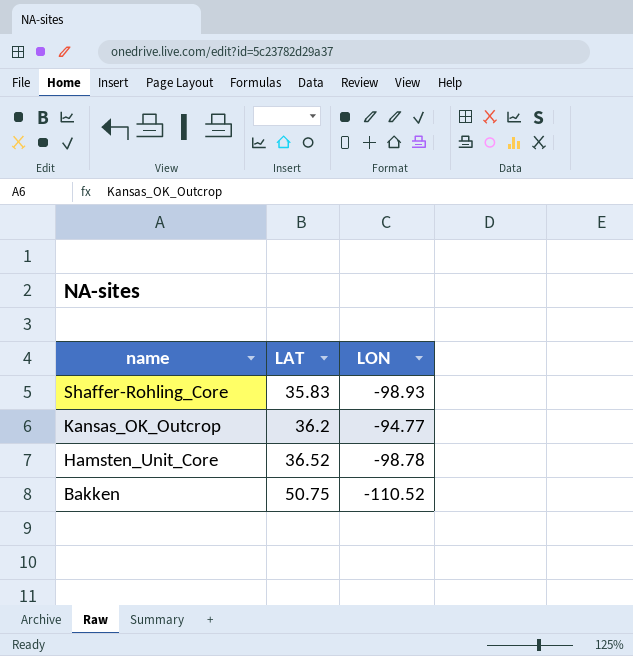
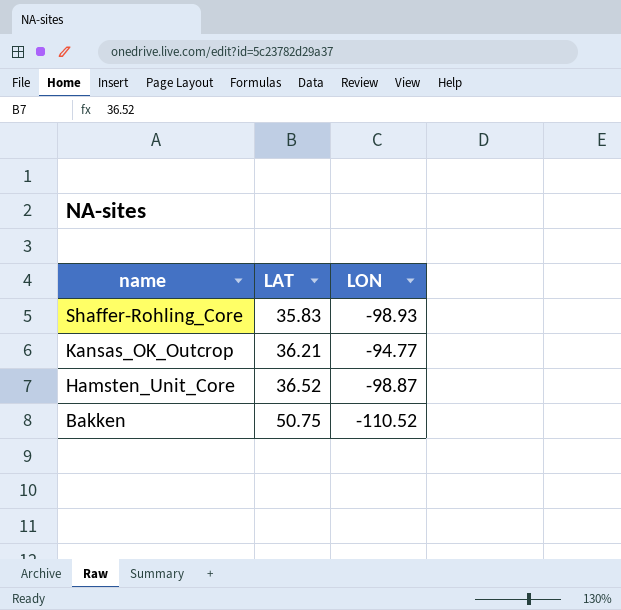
Kansas_OK_Outcrop | LAT: 36.2 -> 36.21
Hamsten_Unit_Core | LON: -98.78 -> -98.87

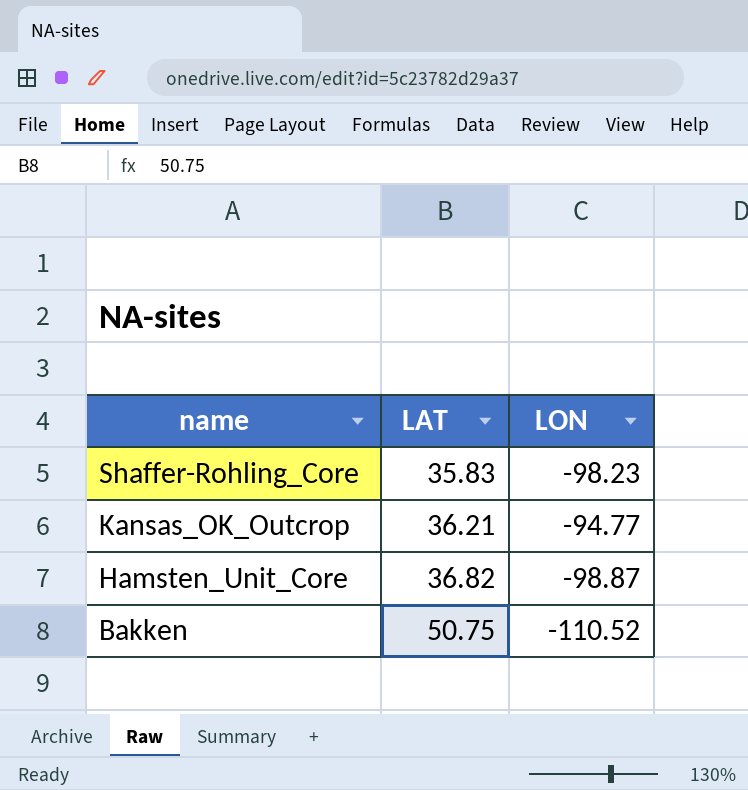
Shaffer-Rohling_Core | LON: -98.93 -> -98.23
Hamsten_Unit_Core | LAT: 36.52 -> 36.82

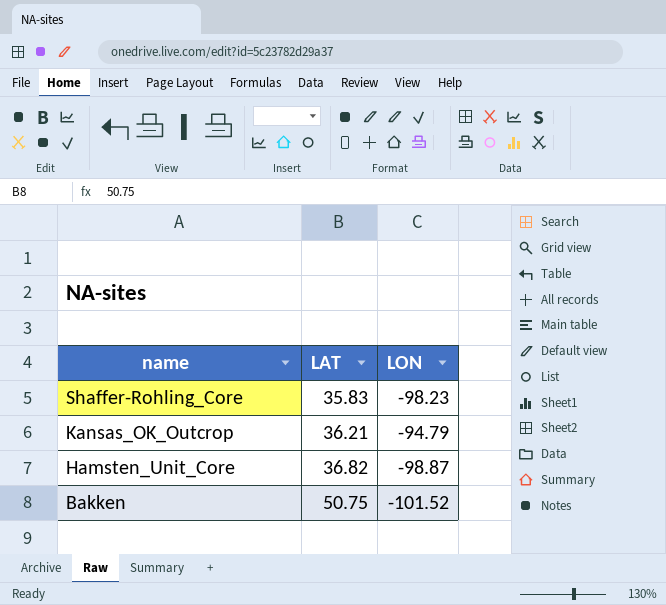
Kansas_OK_Outcrop | LON: -94.77 -> -94.79
Bakken | LON: -110.52 -> -101.52

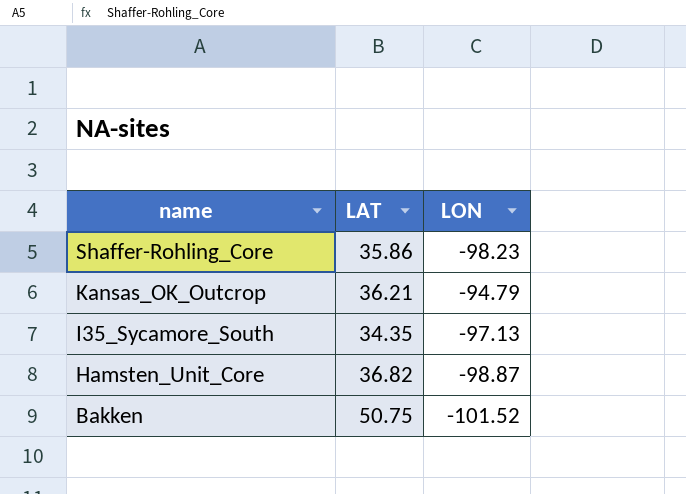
Shaffer-Rohling_Core | LAT: 35.83 -> 35.86
row I35_Sycamore_South: none -> 34.35 | -97.13

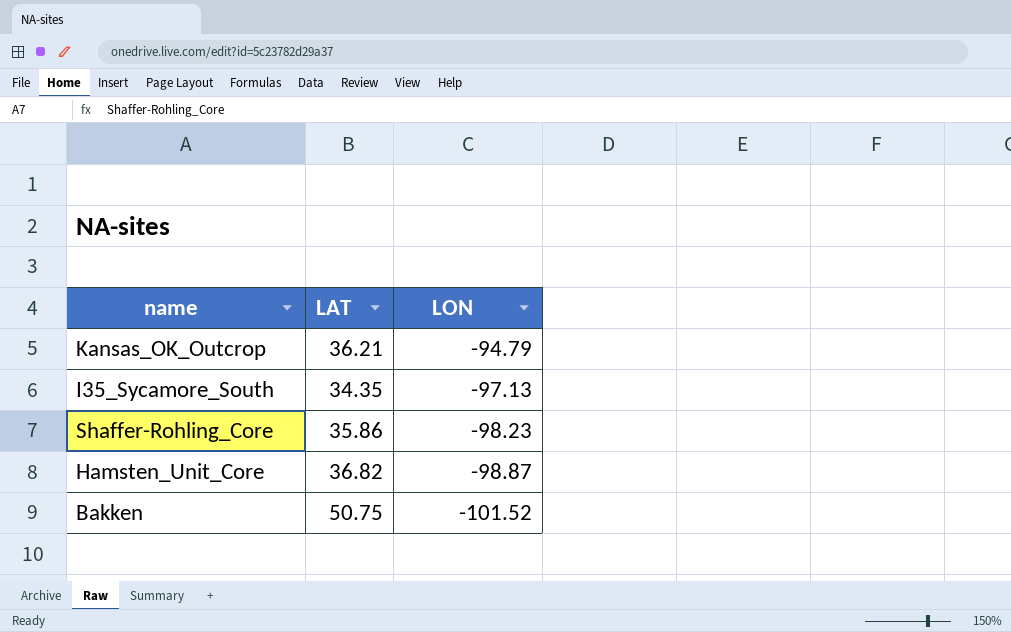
row order: name descending -> LON descending

